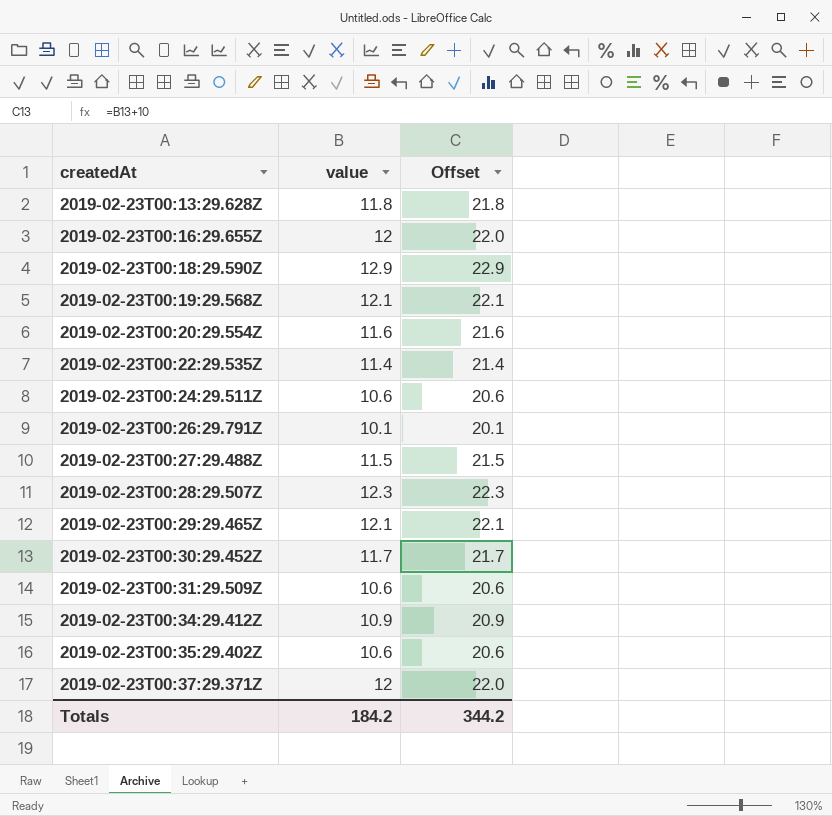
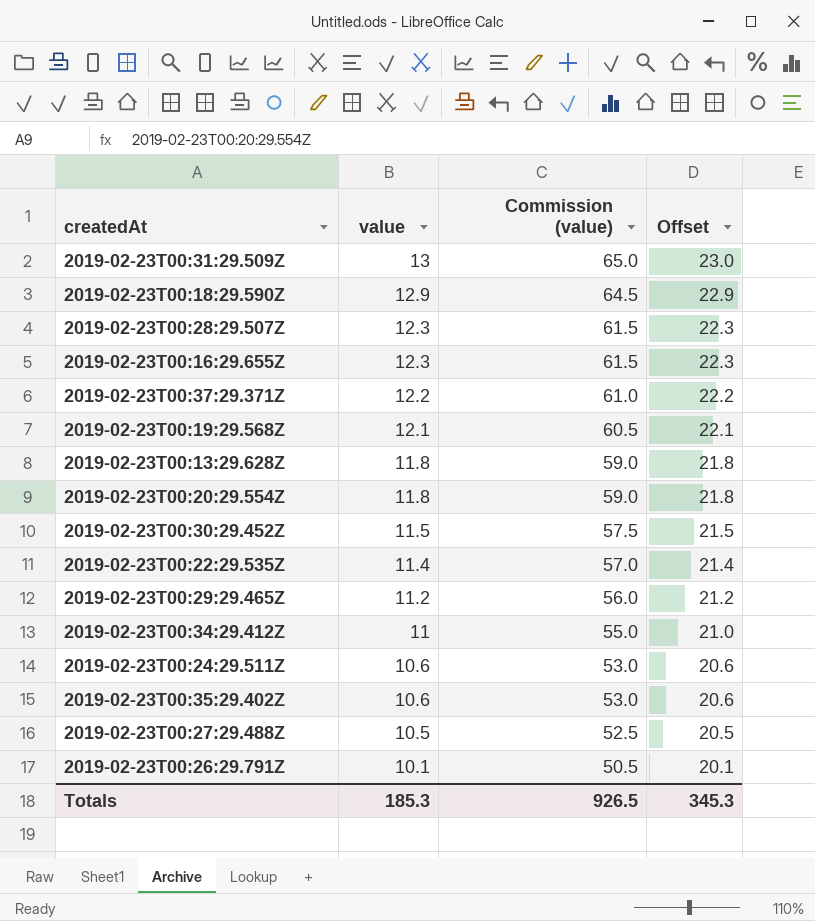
row order: createdAt ascending -> value descending
column Commission (value) | formula: none -> [value] * 5
2019-02-23T00:31:29.509Z | value: 10.6 -> 13
2019-02-23T00:31:29.509Z | Offset: 20.6 -> 23.0
2019-02-23T00:16:29.655Z | value: 12 -> 12.3
2019-02-23T00:16:29.655Z | Offset: 22.0 -> 22.3
2019-02-23T00:37:29.371Z | value: 12 -> 12.2
2019-02-23T00:37:29.371Z | Offset: 22.0 -> 22.2
2019-02-23T00:20:29.554Z | value: 11.6 -> 11.8
2019-02-23T00:20:29.554Z | Offset: 21.6 -> 21.8
2019-02-23T00:30:29.452Z | value: 11.7 -> 11.5
2019-02-23T00:30:29.452Z | Offset: 21.7 -> 21.5
2019-02-23T00:29:29.465Z | value: 12.1 -> 11.2
2019-02-23T00:29:29.465Z | Offset: 22.1 -> 21.2
2019-02-23T00:34:29.412Z | value: 10.9 -> 11
2019-02-23T00:34:29.412Z | Offset: 20.9 -> 21.0
2019-02-23T00:27:29.488Z | value: 11.5 -> 10.5
2019-02-23T00:27:29.488Z | Offset: 21.5 -> 20.5
Totals | value: 184.2 -> 185.3
Totals | Offset: 344.2 -> 345.3

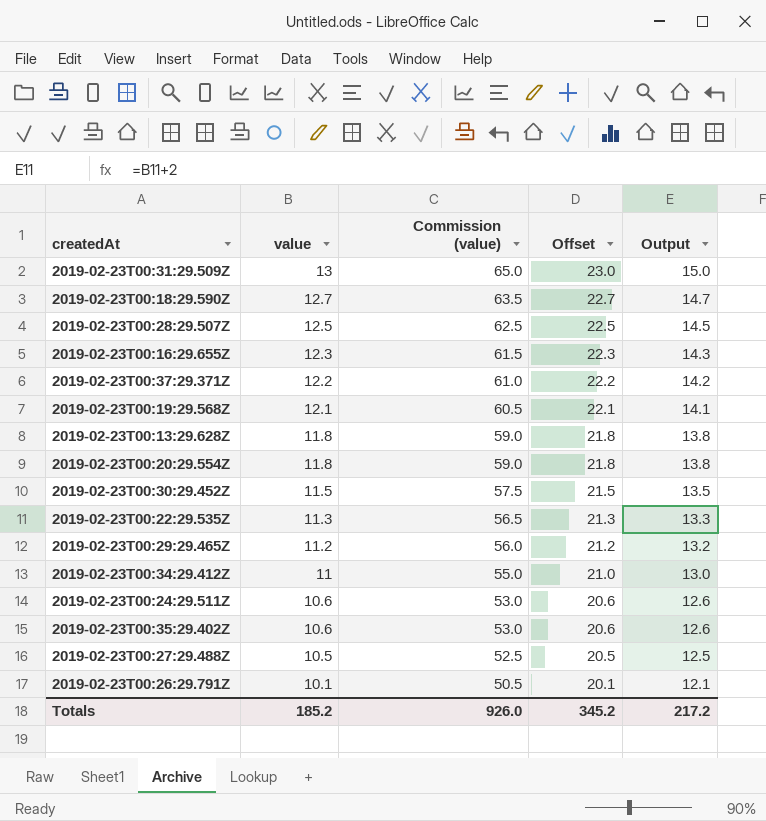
column Output | formula: none -> [value] + 2
2019-02-23T00:18:29.590Z | value: 12.9 -> 12.7
2019-02-23T00:18:29.590Z | Commission (value): 64.5 -> 63.5
2019-02-23T00:18:29.590Z | Offset: 22.9 -> 22.7
2019-02-23T00:28:29.507Z | value: 12.3 -> 12.5
2019-02-23T00:28:29.507Z | Commission (value): 61.5 -> 62.5
2019-02-23T00:28:29.507Z | Offset: 22.3 -> 22.5
2019-02-23T00:22:29.535Z | value: 11.4 -> 11.3
2019-02-23T00:22:29.535Z | Commission (value): 57.0 -> 56.5
2019-02-23T00:22:29.535Z | Offset: 21.4 -> 21.3
Totals | value: 185.3 -> 185.2
Totals | Commission (value): 926.5 -> 926.0
Totals | Offset: 345.3 -> 345.2

